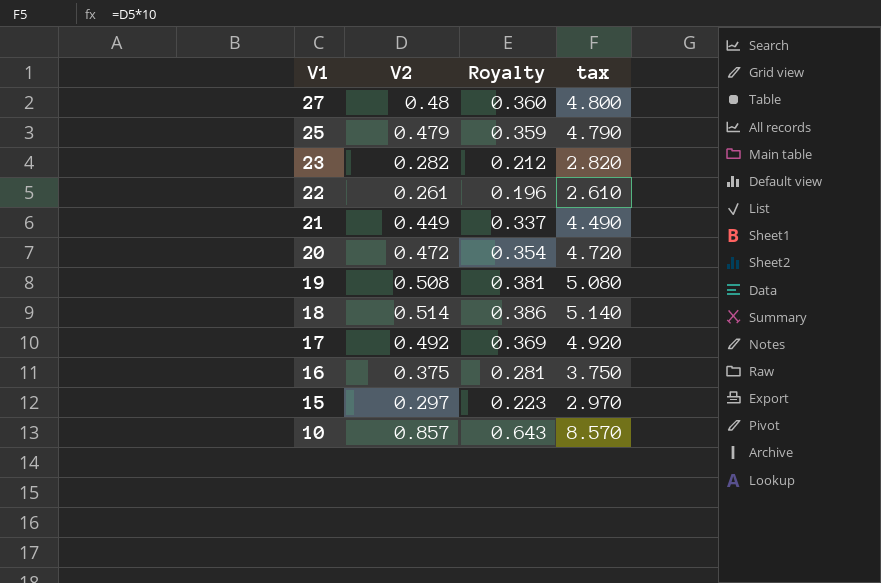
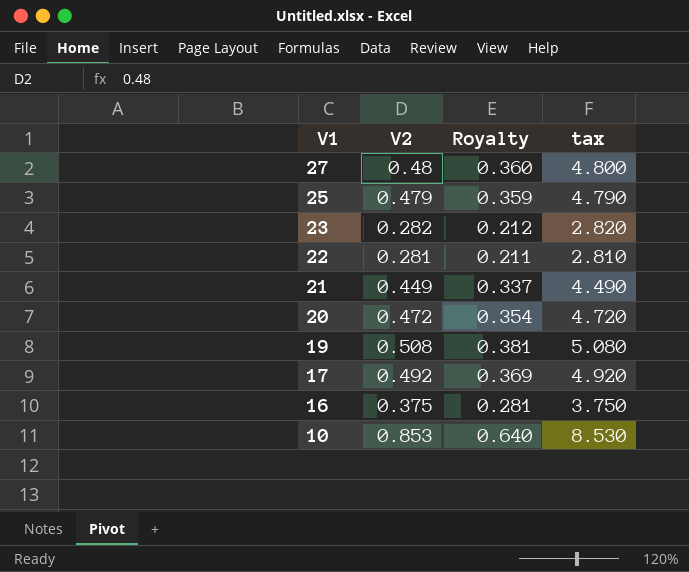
row 18: 0.514 | 0.386 | 5.140 -> none
row 15: 0.297 | 0.223 | 2.970 -> none
22 | V2: 0.261 -> 0.281
22 | Royalty: 0.196 -> 0.211
22 | tax: 2.610 -> 2.810
10 | V2: 0.857 -> 0.853
10 | Royalty: 0.643 -> 0.640
10 | tax: 8.570 -> 8.530

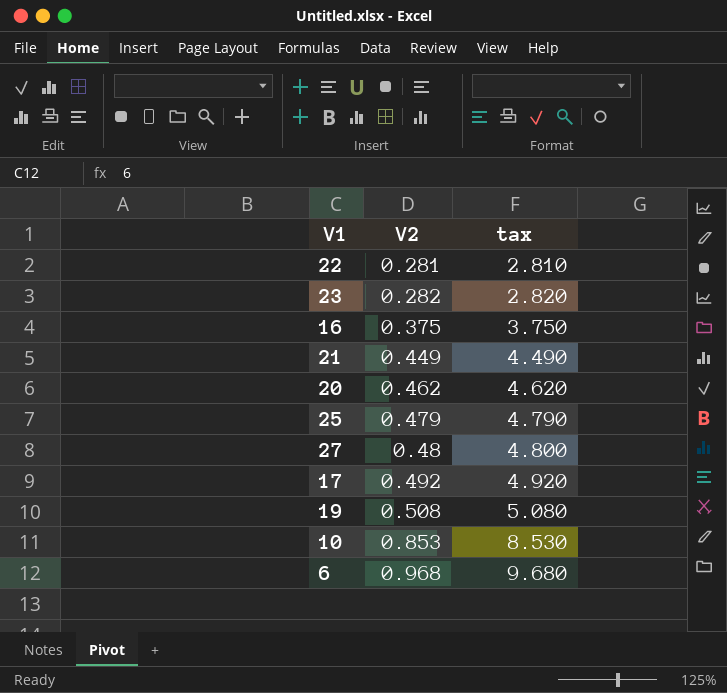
row order: V1 descending -> V2 ascending
column Royalty | formula: [V2] * 0.75 -> none
20 | V2: 0.472 -> 0.462
20 | tax: 4.720 -> 4.620
row 6: none -> 0.968 | 9.680

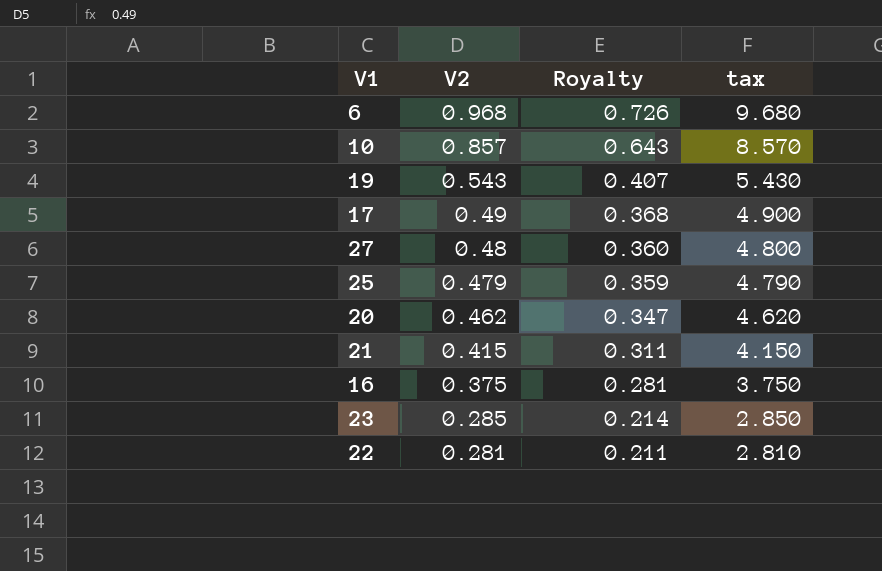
row order: V2 ascending -> V2 descending
column Royalty | formula: none -> [V2] * 0.75
10 | V2: 0.853 -> 0.857
10 | tax: 8.530 -> 8.570
19 | V2: 0.508 -> 0.543
19 | tax: 5.080 -> 5.430
17 | V2: 0.492 -> 0.49
17 | tax: 4.920 -> 4.900
21 | V2: 0.449 -> 0.415
21 | tax: 4.490 -> 4.150
23 | V2: 0.282 -> 0.285
23 | tax: 2.820 -> 2.850

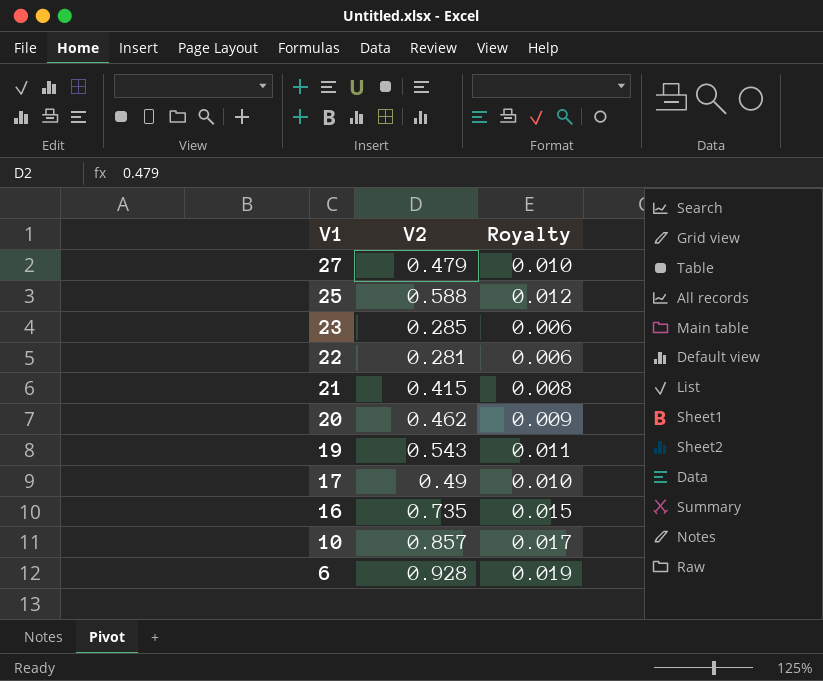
row order: V2 descending -> V1 descending
column tax | formula: [V2] * 10 -> none
column Royalty | formula: [V2] * 0.75 -> [V2] * 0.02
27 | V2: 0.48 -> 0.479
25 | V2: 0.479 -> 0.588
16 | V2: 0.375 -> 0.735
6 | V2: 0.968 -> 0.928

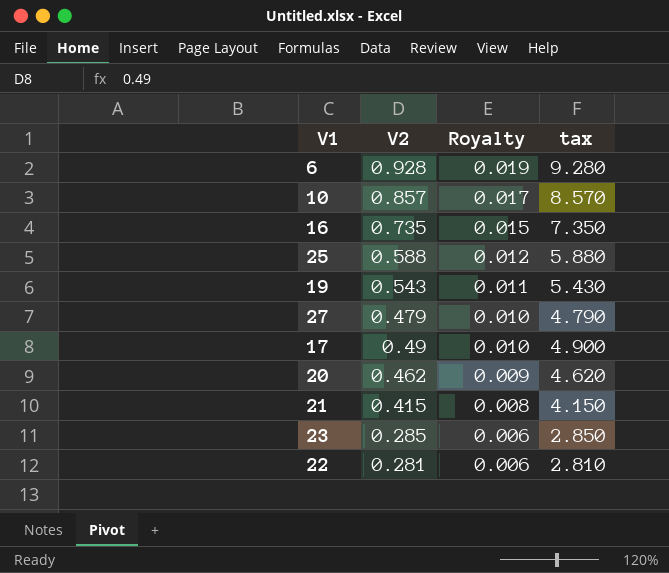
row order: V1 descending -> Royalty descending
column tax | formula: none -> [V2] * 10

